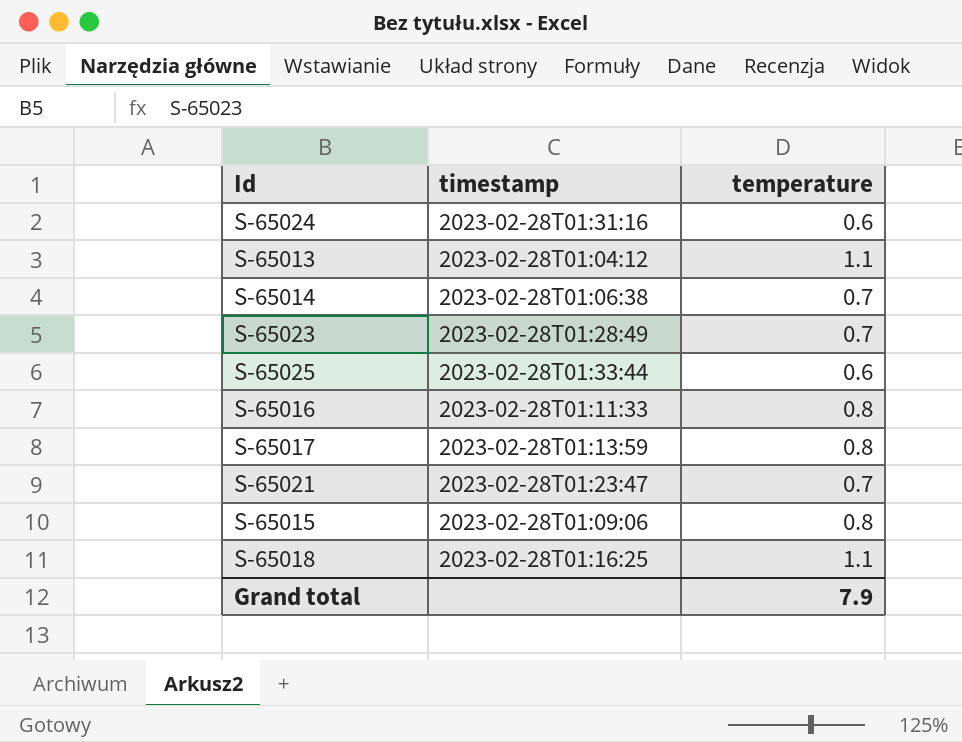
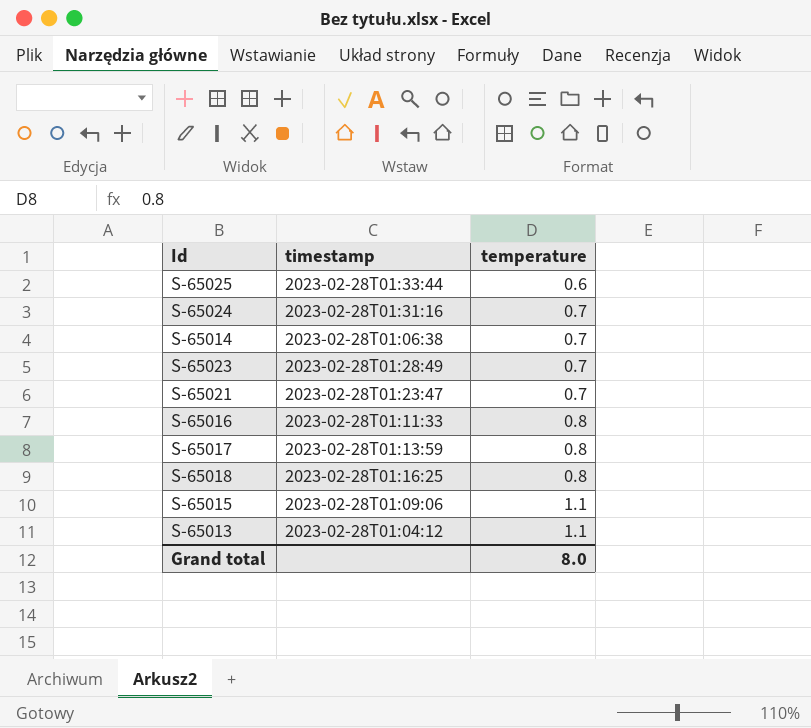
row order: none -> temperature ascending
S-65024 | temperature: 0.6 -> 0.7
S-65018 | temperature: 1.1 -> 0.8
S-65015 | temperature: 0.8 -> 1.1
Grand total | temperature: 7.9 -> 8.0

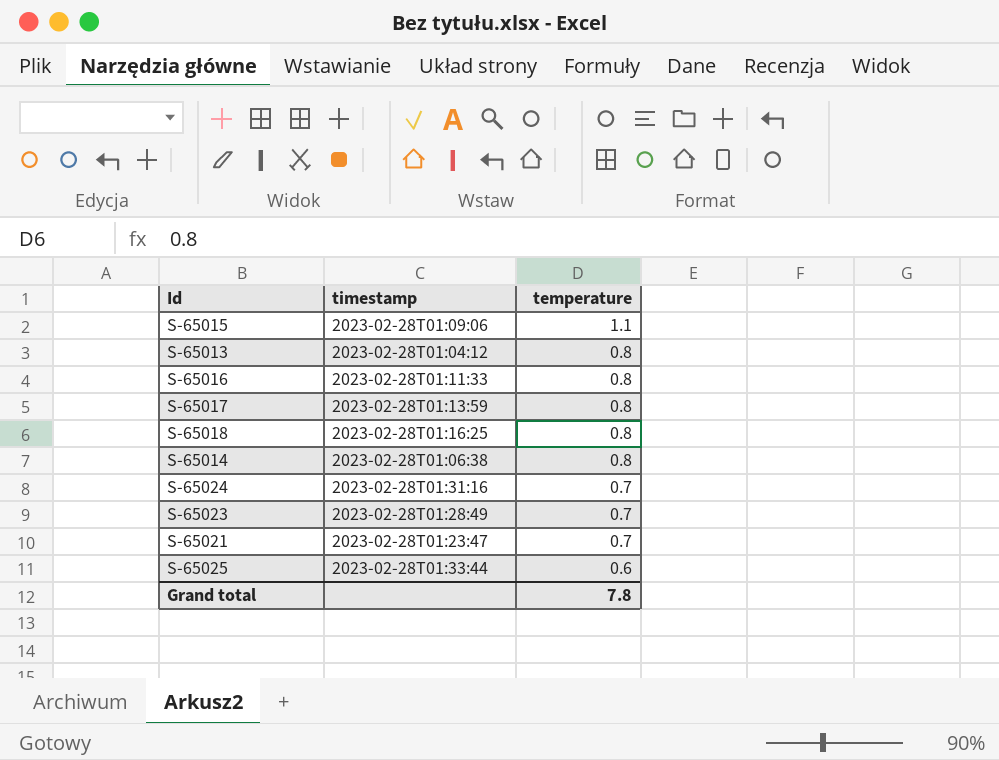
row order: temperature ascending -> temperature descending
S-65013 | temperature: 1.1 -> 0.8
S-65014 | temperature: 0.7 -> 0.8
Grand total | temperature: 8.0 -> 7.8

